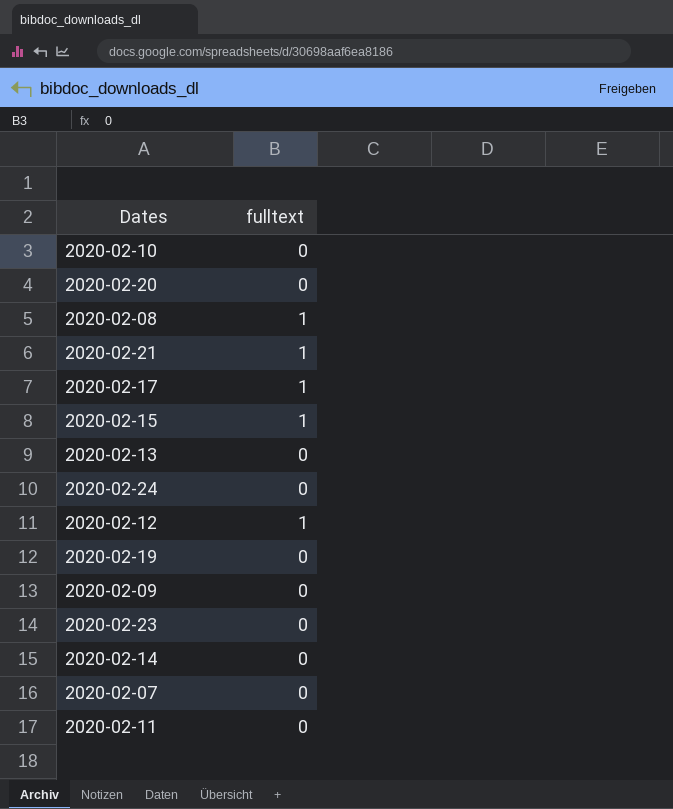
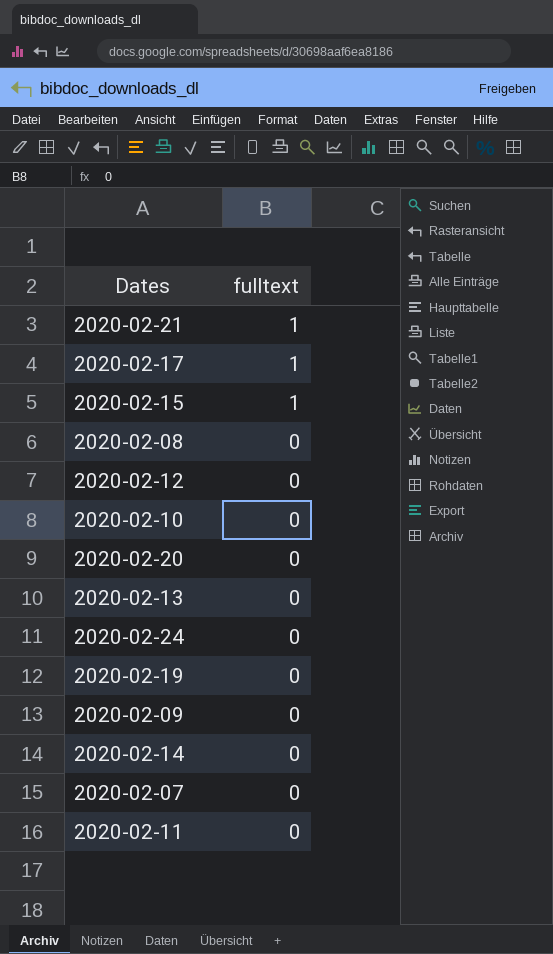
row order: none -> fulltext descending
row 2020-02-23: 0 -> none
2020-02-08 | fulltext: 1 -> 0
2020-02-12 | fulltext: 1 -> 0

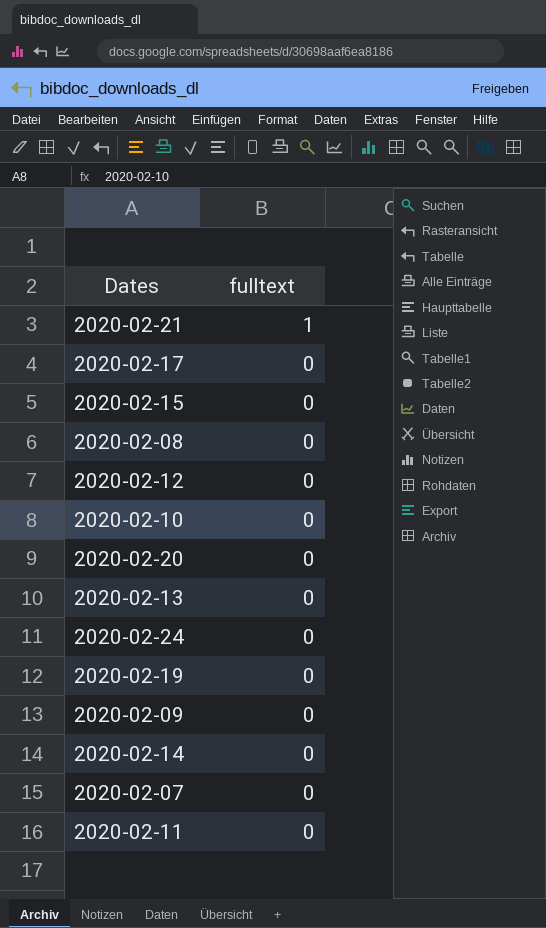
2020-02-17 | fulltext: 1 -> 0
2020-02-15 | fulltext: 1 -> 0

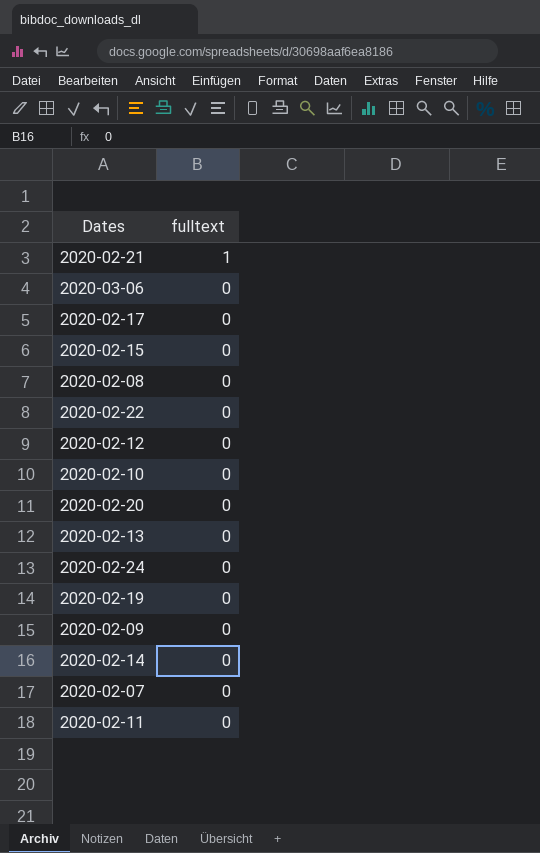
row 2020-03-06: none -> 0
row 2020-02-22: none -> 0

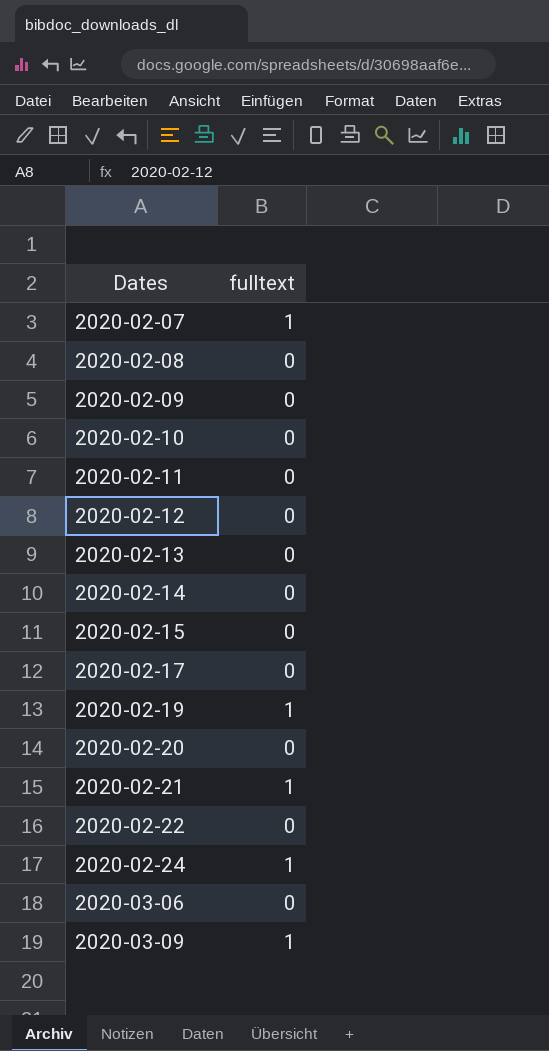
row order: fulltext descending -> Dates ascending
2020-02-07 | fulltext: 0 -> 1
2020-02-19 | fulltext: 0 -> 1
2020-02-24 | fulltext: 0 -> 1
row 2020-03-09: none -> 1

